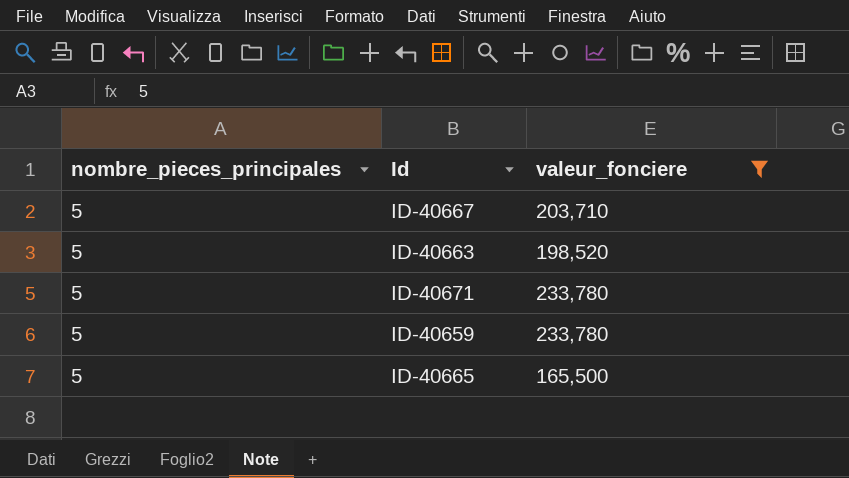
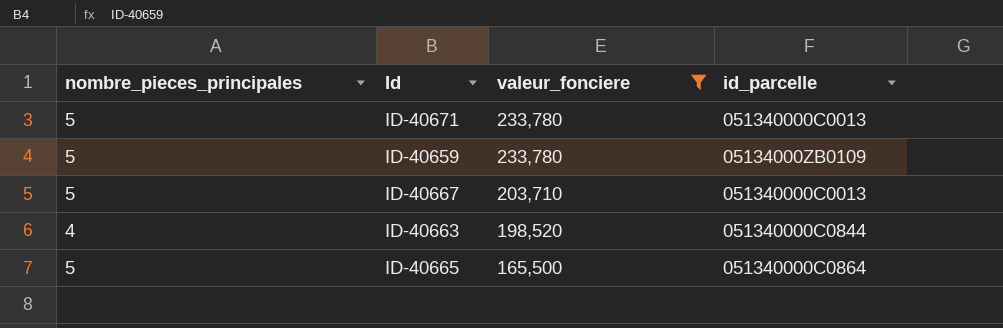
row order: none -> valeur_fonciere descending
column id_parcelle | position: none -> 4
ID-40663 | nombre_pieces_principales: 5 -> 4

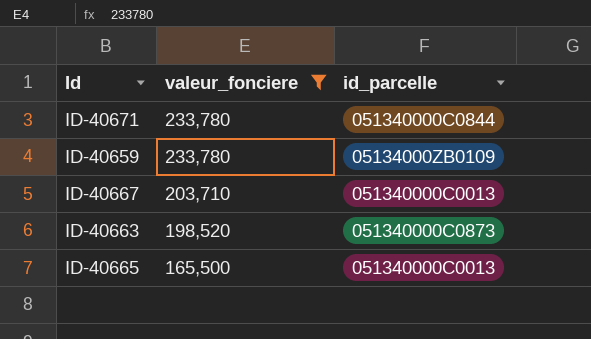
column nombre_pieces_principales | position: 1 -> none
ID-40671 | id_parcelle: 051340000C0013 -> 051340000C0844
ID-40663 | id_parcelle: 051340000C0844 -> 051340000C0873
ID-40665 | id_parcelle: 051340000C0864 -> 051340000C0013

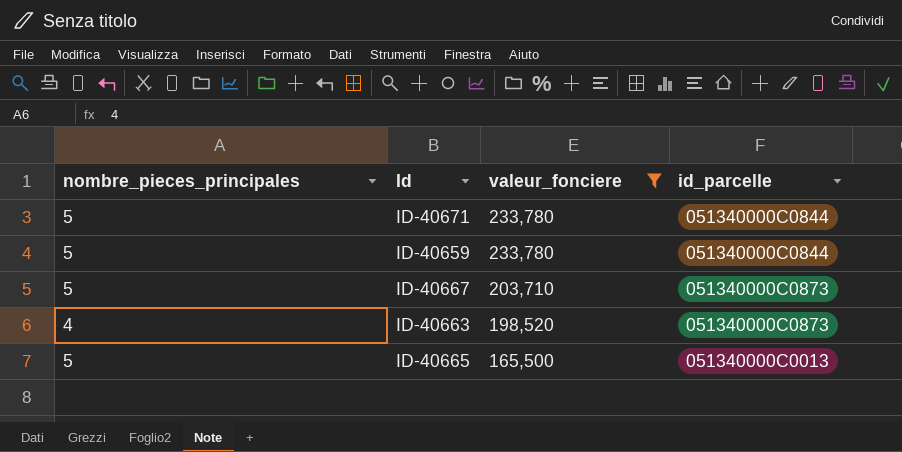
column nombre_pieces_principales | position: none -> 1
ID-40659 | id_parcelle: 05134000ZB0109 -> 051340000C0844
ID-40667 | id_parcelle: 051340000C0013 -> 051340000C0873

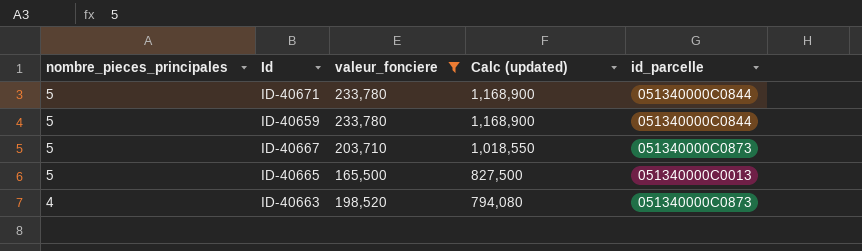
row order: valeur_fonciere descending -> nombre_pieces_principales descending
column Calc (updated) | formula: none -> [nombre_pieces_principales] * [valeur_fonciere]

